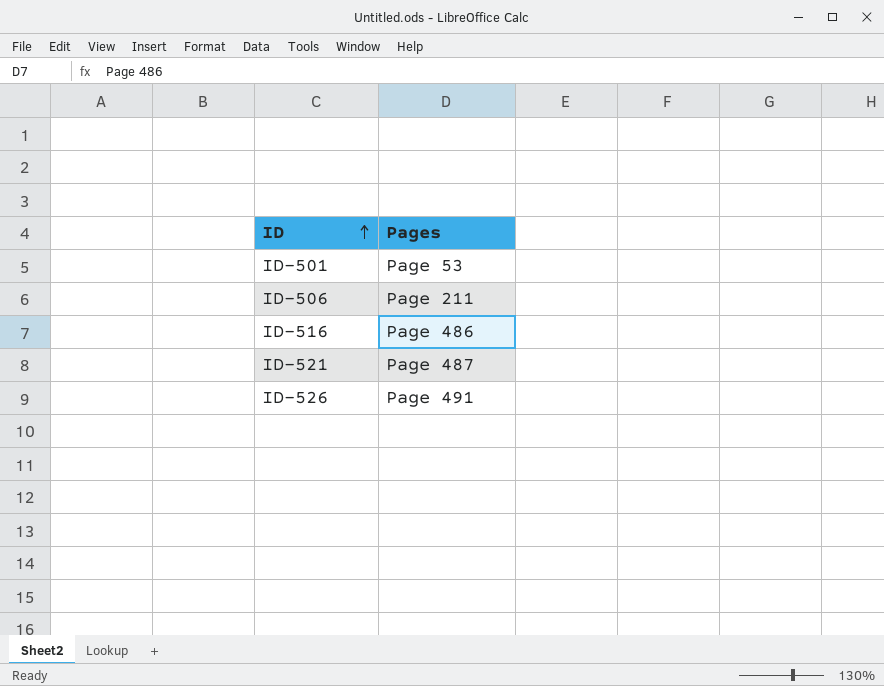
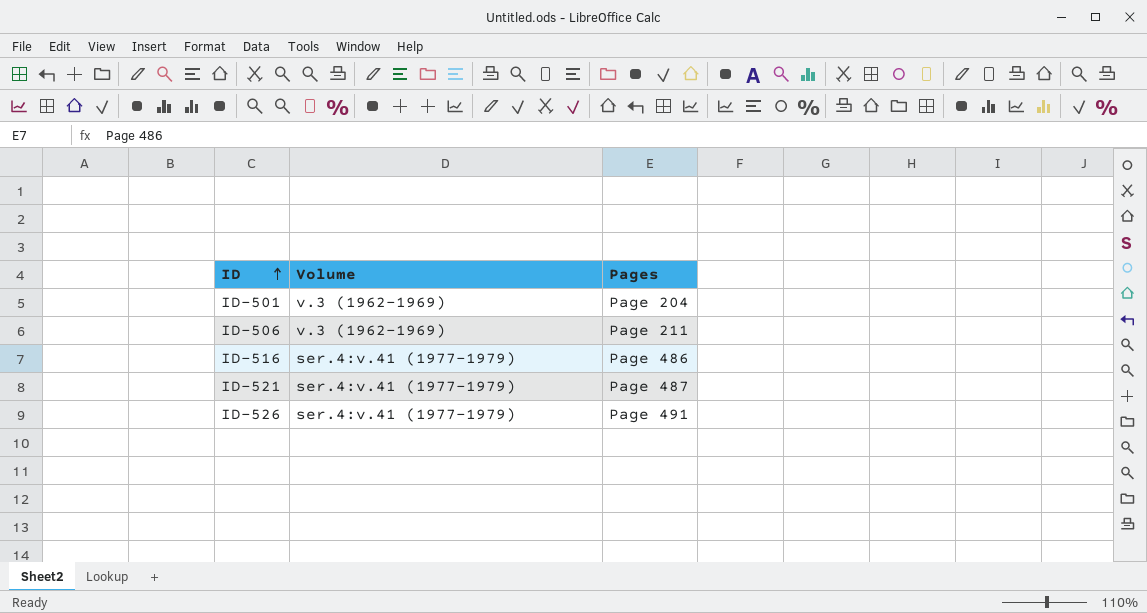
column Volume | position: none -> 2
ID-501 | Pages: Page 53 -> Page 204

